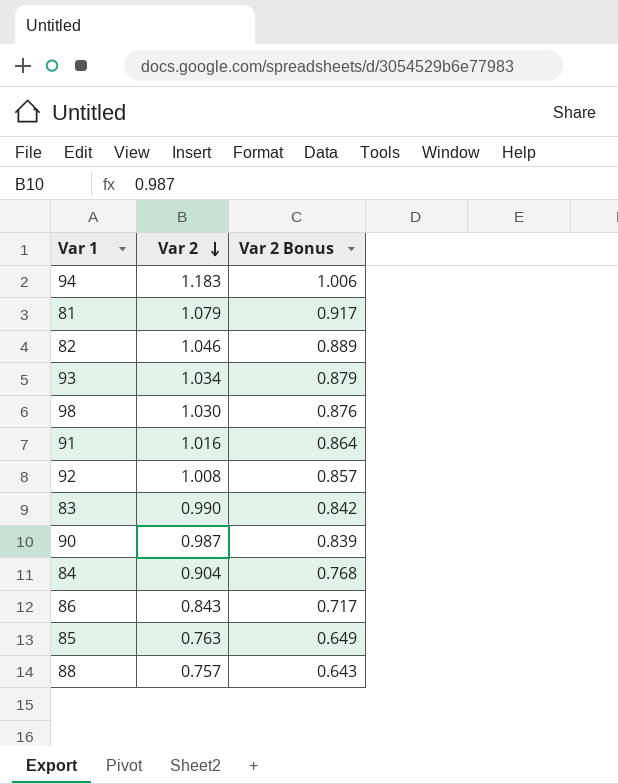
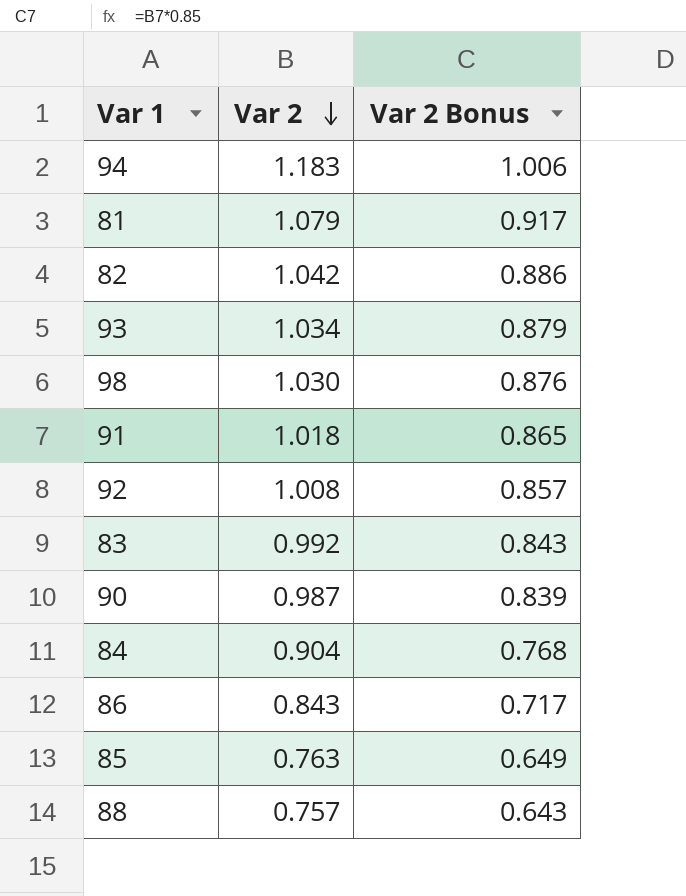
82 | Var 2: 1.046 -> 1.042
82 | Var 2 Bonus: 0.889 -> 0.886
91 | Var 2: 1.016 -> 1.018
91 | Var 2 Bonus: 0.864 -> 0.865
83 | Var 2: 0.990 -> 0.992
83 | Var 2 Bonus: 0.842 -> 0.843

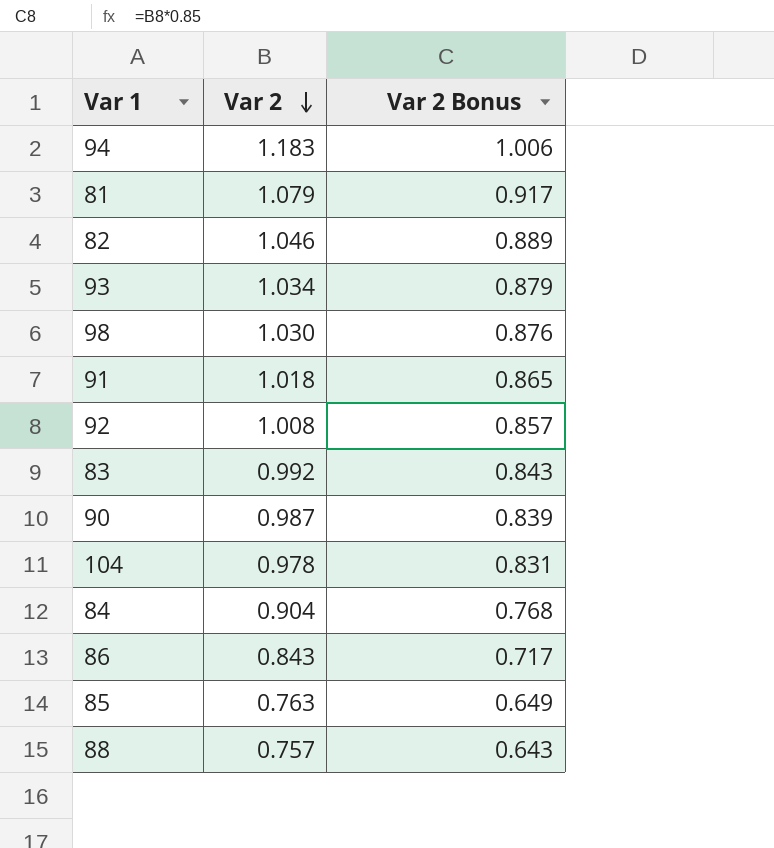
82 | Var 2: 1.042 -> 1.046
82 | Var 2 Bonus: 0.886 -> 0.889
row 104: none -> 0.978 | 0.831

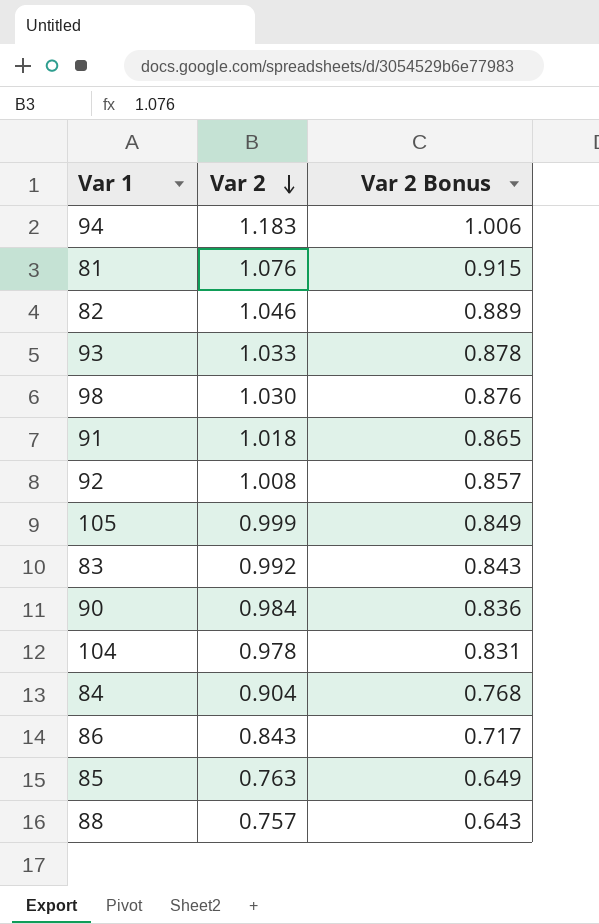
81 | Var 2: 1.079 -> 1.076
81 | Var 2 Bonus: 0.917 -> 0.915
93 | Var 2: 1.034 -> 1.033
93 | Var 2 Bonus: 0.879 -> 0.878
row 105: none -> 0.999 | 0.849
90 | Var 2: 0.987 -> 0.984
90 | Var 2 Bonus: 0.839 -> 0.836

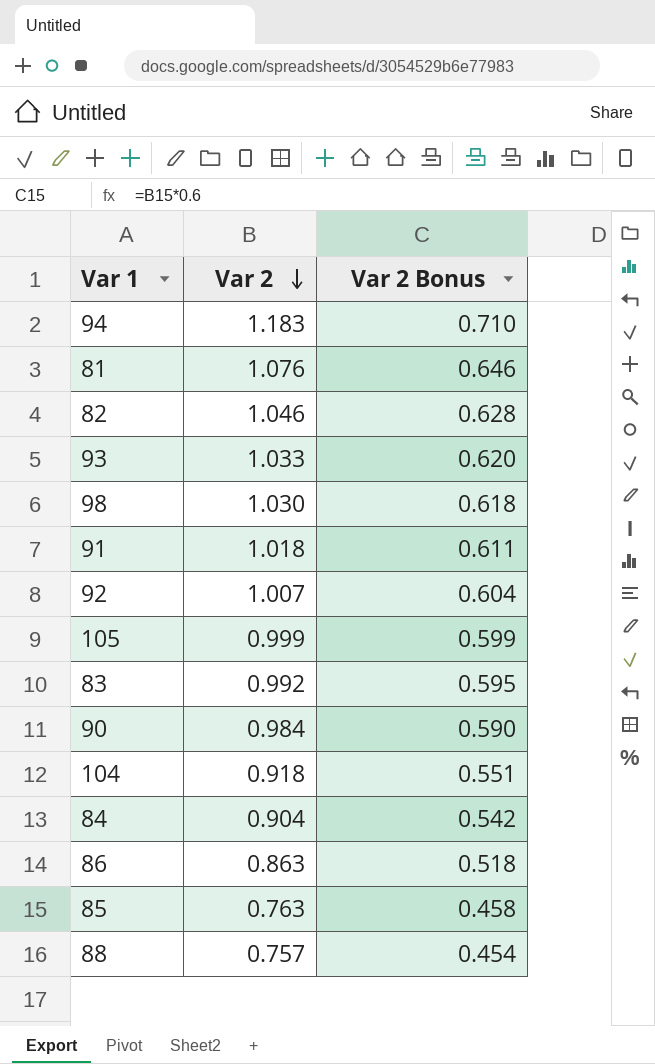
column Var 2 Bonus | formula: [Var 2] * 0.85 -> [Var 2] * 0.6
92 | Var 2: 1.008 -> 1.007
104 | Var 2: 0.978 -> 0.918
86 | Var 2: 0.843 -> 0.863

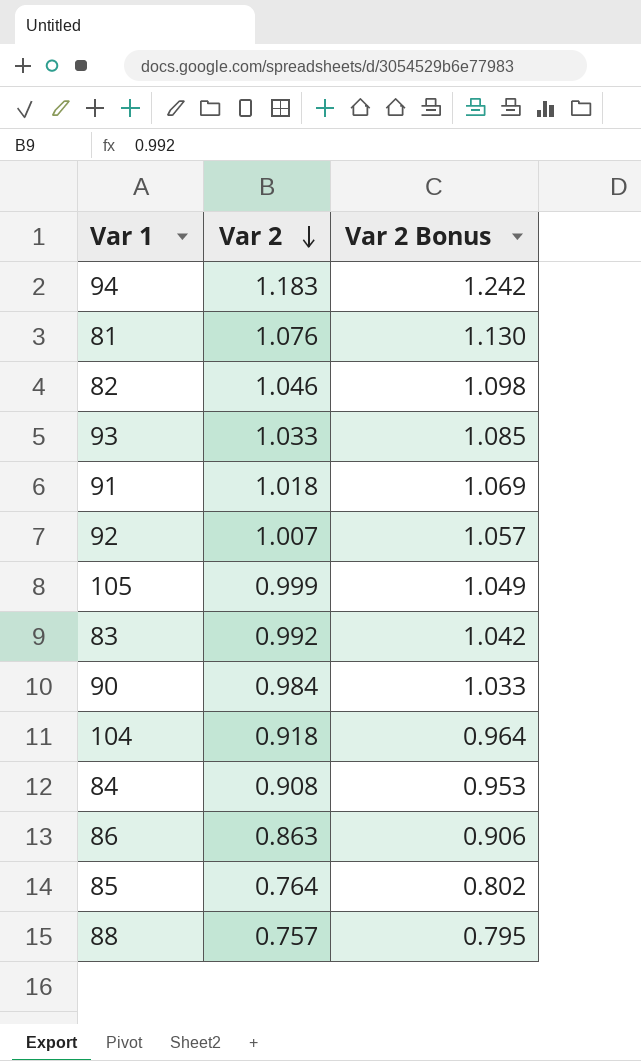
column Var 2 Bonus | formula: [Var 2] * 0.6 -> [Var 2] * 1.05
row 98: 1.030 | 0.618 -> none
84 | Var 2: 0.904 -> 0.908
85 | Var 2: 0.763 -> 0.764

